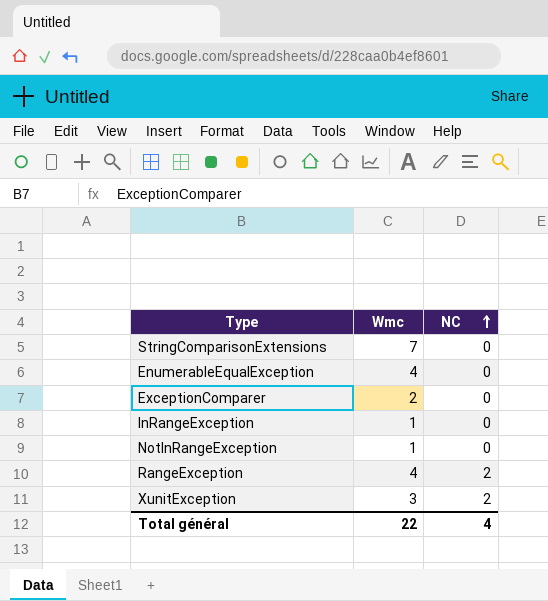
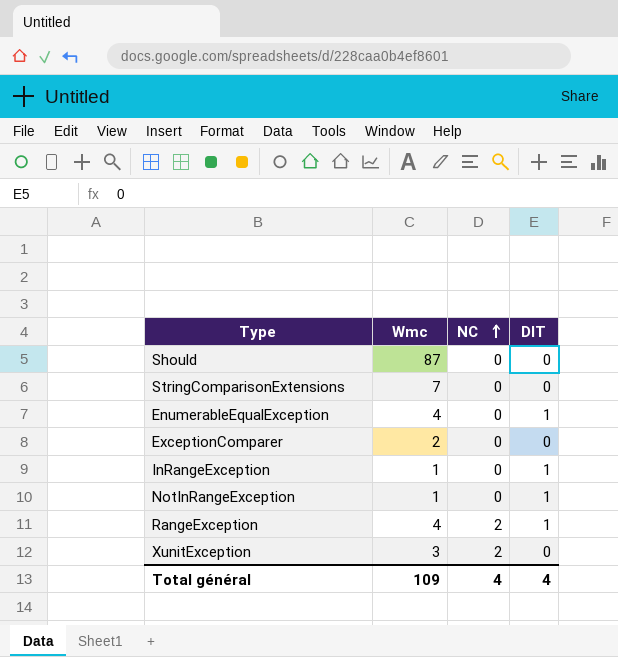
column DIT | position: none -> 4
row Should: none -> 87 | 0 | 0
Total général | Wmc: 22 -> 109

